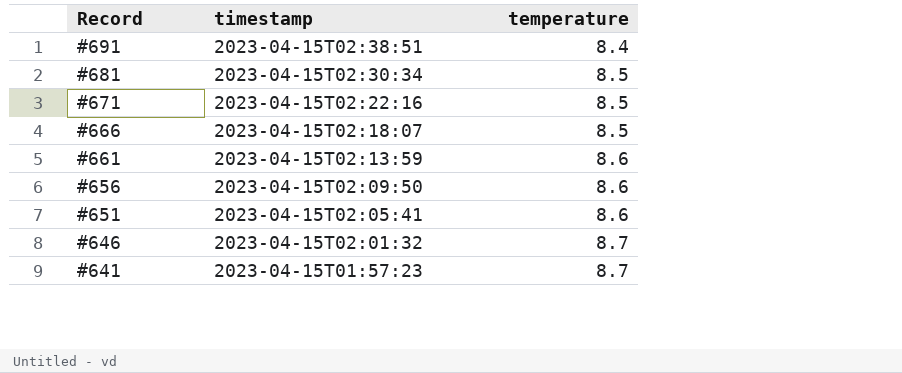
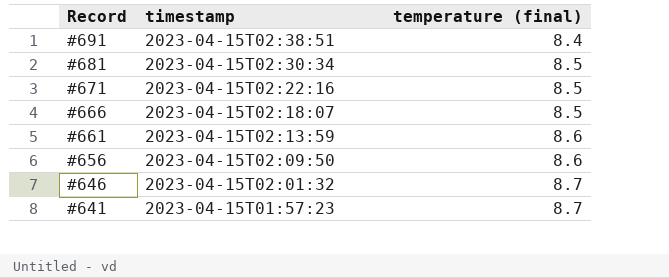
column name: temperature -> temperature (final)
row #651: 2023-04-15T02:05:41 | 8.6 -> none

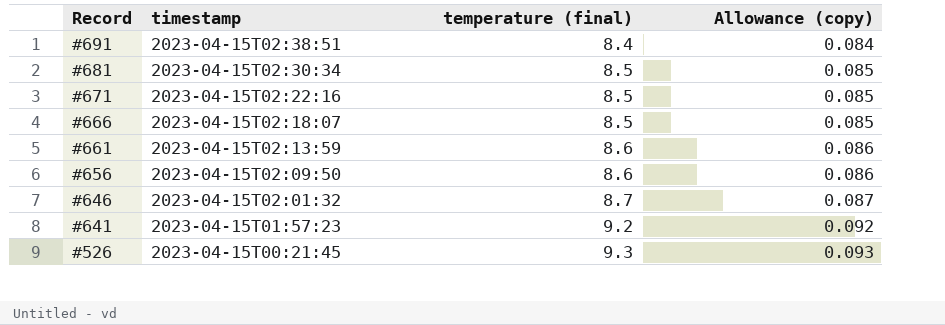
column Allowance (copy) | formula: none -> [temperature (final)] * 0.01
#641 | temperature (final): 8.7 -> 9.2
row #526: none -> 2023-04-15T00:21:45 | 9.3 | 0.093

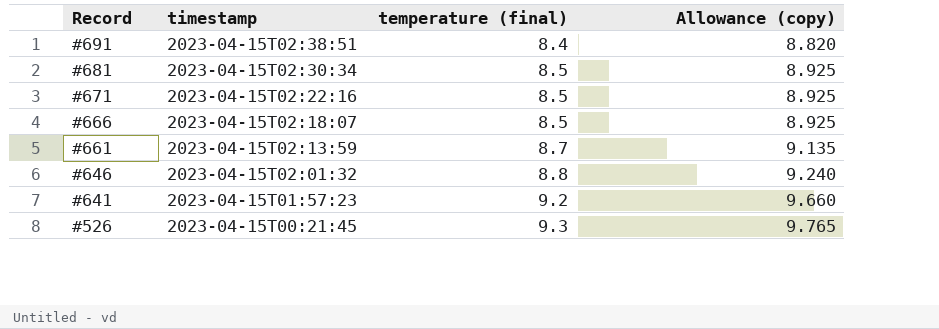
column Allowance (copy) | formula: [temperature (final)] * 0.01 -> [temperature (final)] * 1.05
row #656: 2023-04-15T02:09:50 | 8.6 | 0.086 -> none
#661 | temperature (final): 8.6 -> 8.7
#646 | temperature (final): 8.7 -> 8.8

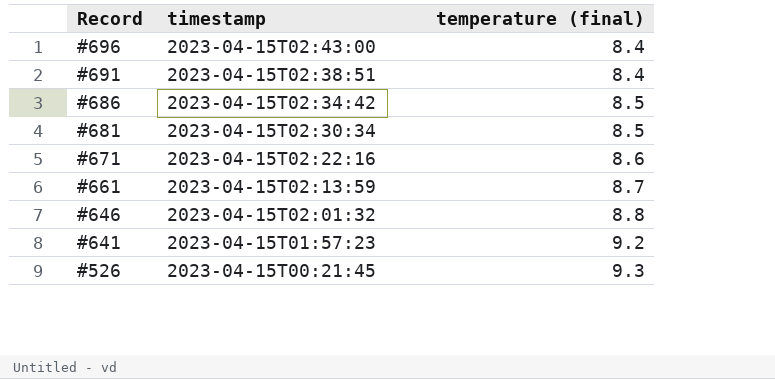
column Allowance (copy) | formula: [temperature (final)] * 1.05 -> none
row #666: 2023-04-15T02:18:07 | 8.5 | 8.925 -> none
row #696: none -> 2023-04-15T02:43:00 | 8.4
row #686: none -> 2023-04-15T02:34:42 | 8.5
#671 | temperature (final): 8.5 -> 8.6

